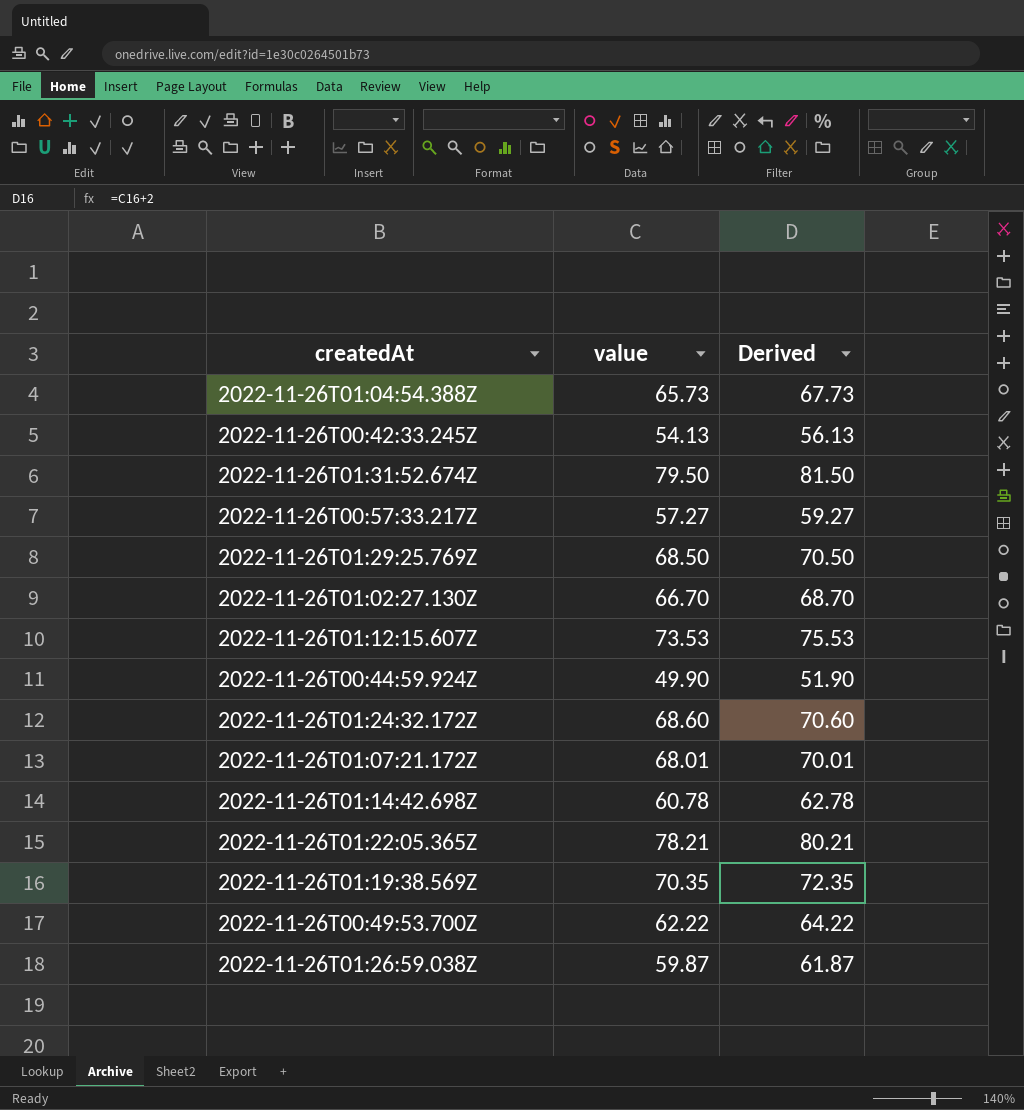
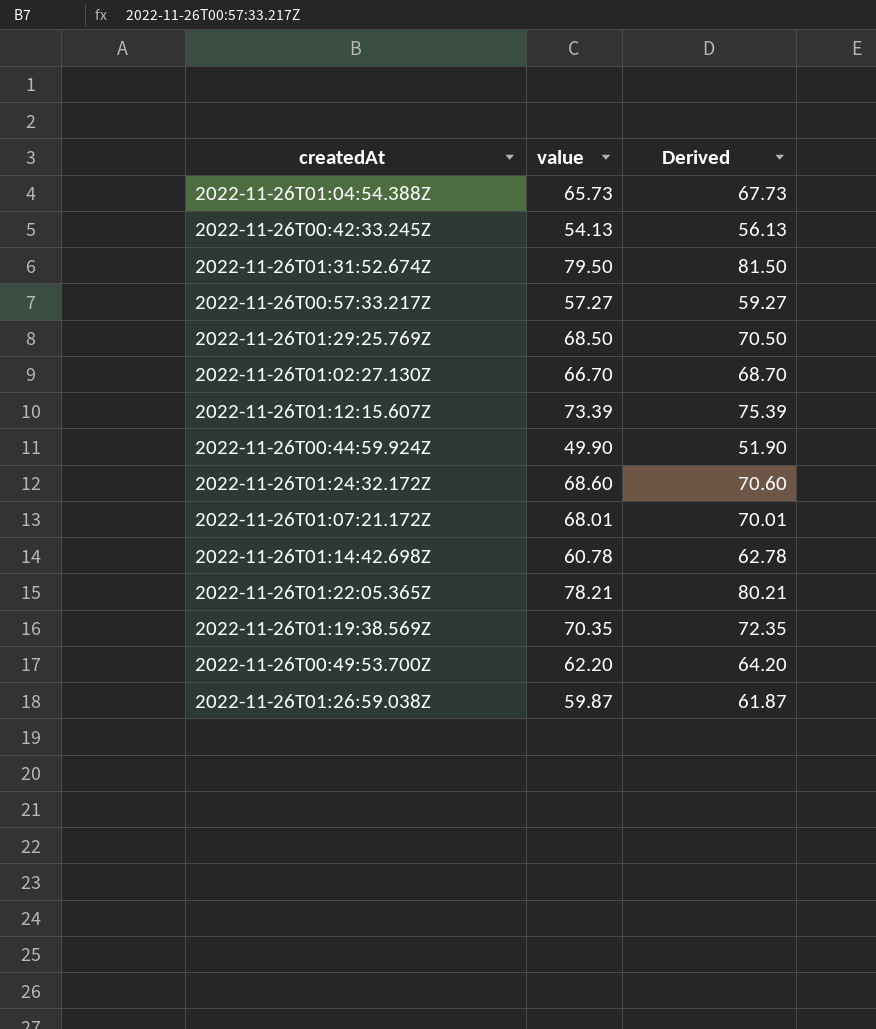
2022-11-26T01:12:15.607Z | value: 73.53 -> 73.39
2022-11-26T01:12:15.607Z | Derived: 75.53 -> 75.39
2022-11-26T00:49:53.700Z | value: 62.22 -> 62.20
2022-11-26T00:49:53.700Z | Derived: 64.22 -> 64.20

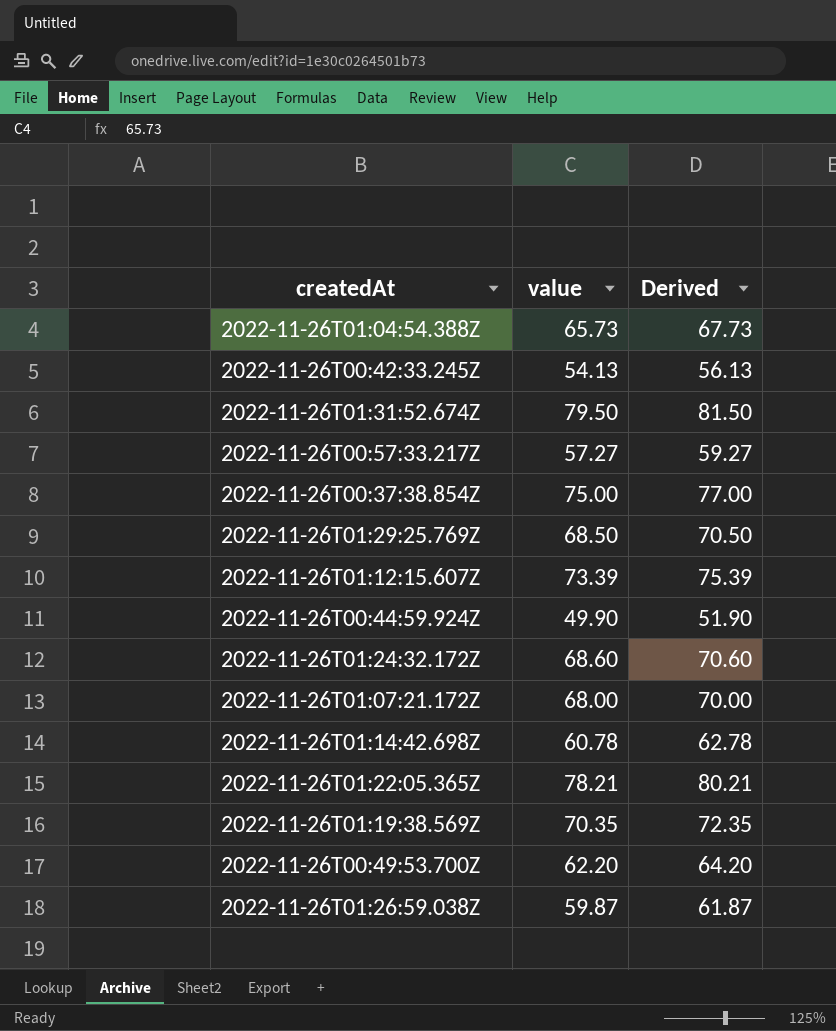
row 2022-11-26T01:02:27.130Z: 66.70 | 68.70 -> none
row 2022-11-26T00:37:38.854Z: none -> 75.00 | 77.00
2022-11-26T01:07:21.172Z | value: 68.01 -> 68.00
2022-11-26T01:07:21.172Z | Derived: 70.01 -> 70.00

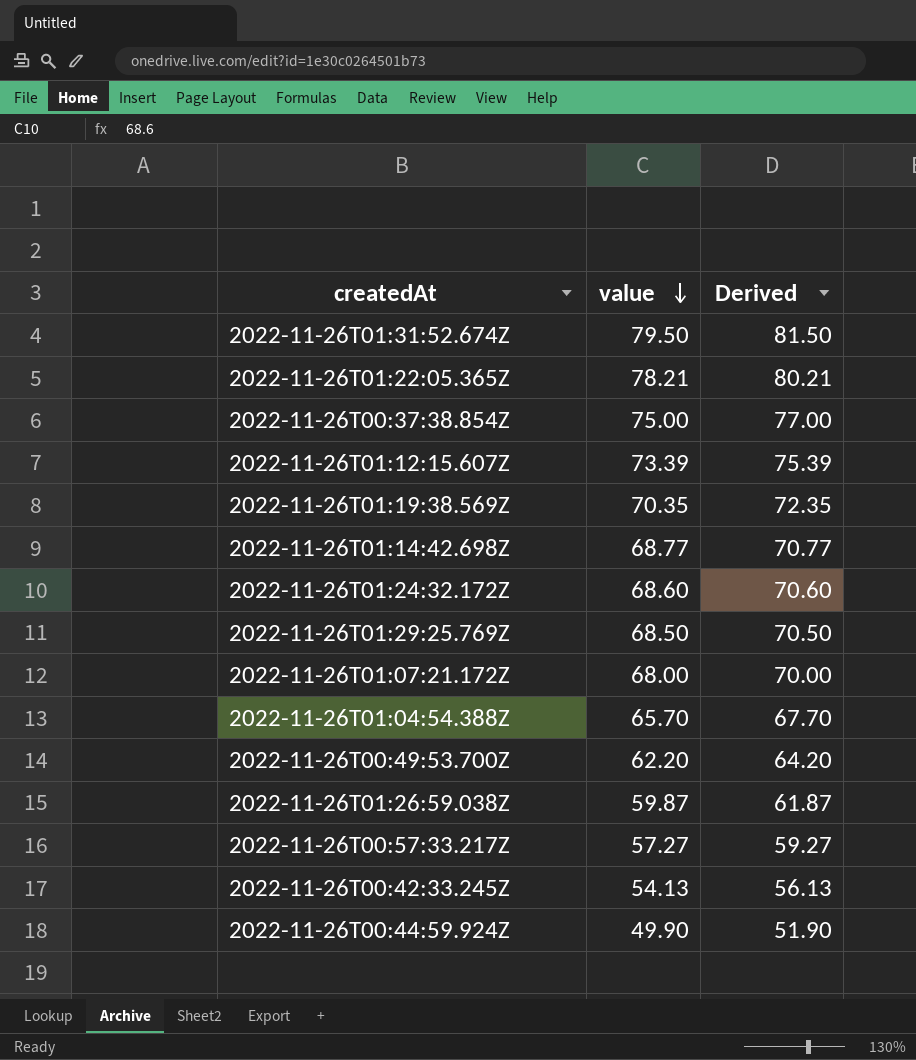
row order: none -> value descending
2022-11-26T01:14:42.698Z | value: 60.78 -> 68.77
2022-11-26T01:14:42.698Z | Derived: 62.78 -> 70.77
2022-11-26T01:04:54.388Z | value: 65.73 -> 65.70
2022-11-26T01:04:54.388Z | Derived: 67.73 -> 67.70

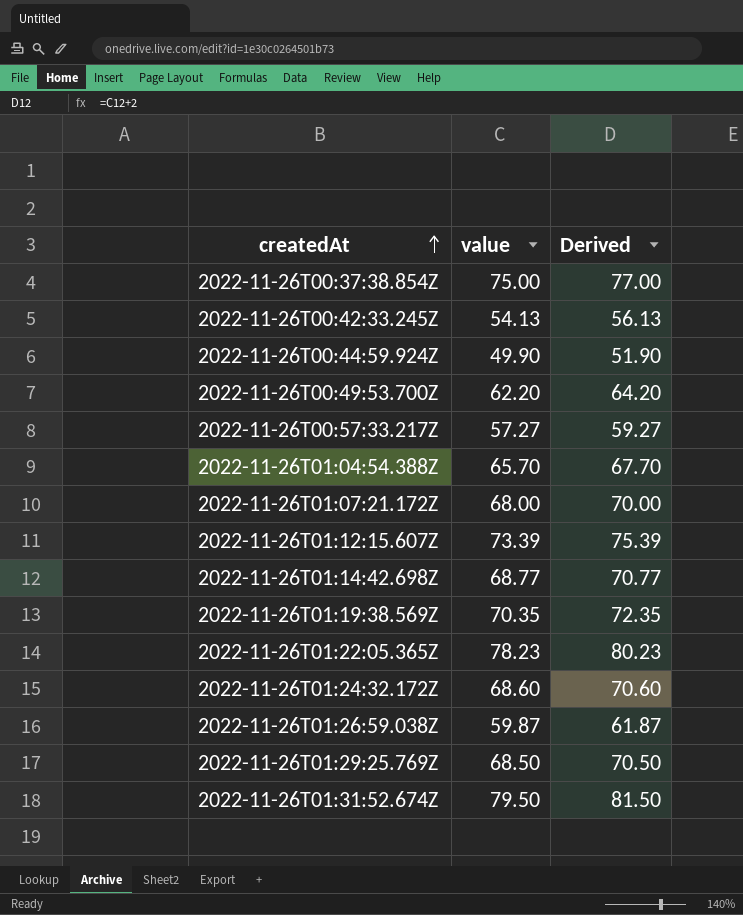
row order: value descending -> createdAt ascending
2022-11-26T01:22:05.365Z | value: 78.21 -> 78.23
2022-11-26T01:22:05.365Z | Derived: 80.21 -> 80.23

